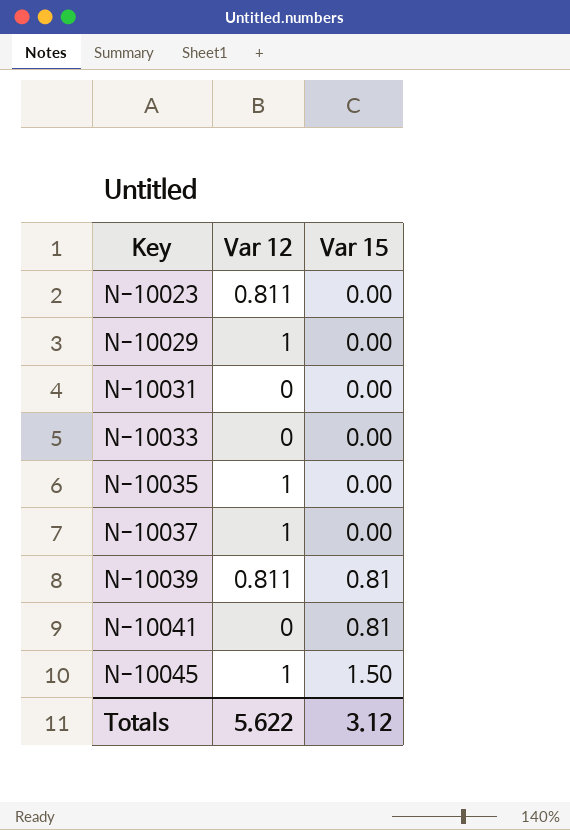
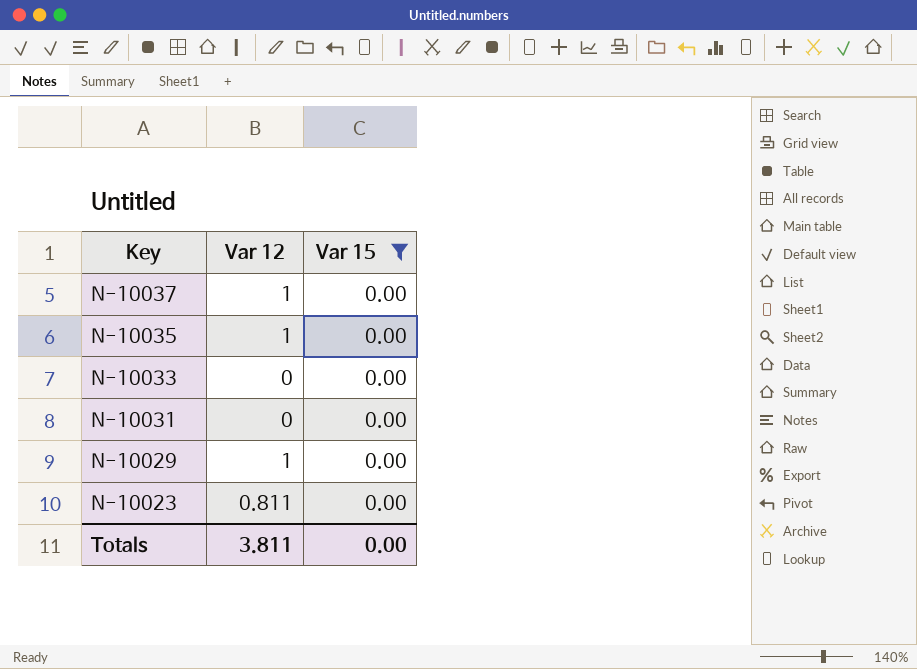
filter: none -> Var 15 = 0.00
row order: Key ascending -> Key descending
Totals | Var 12: 5.622 -> 3.811
Totals | Var 15: 3.12 -> 0.00

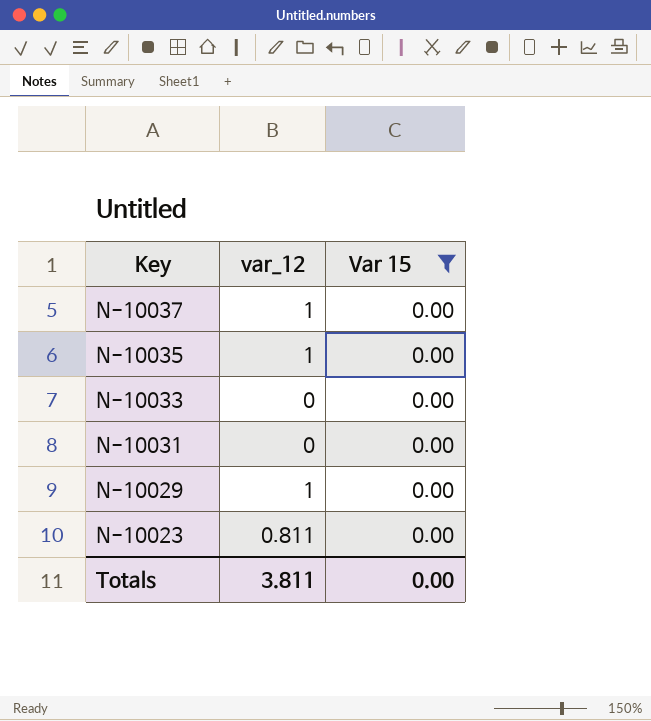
column name: Var 12 -> var_12

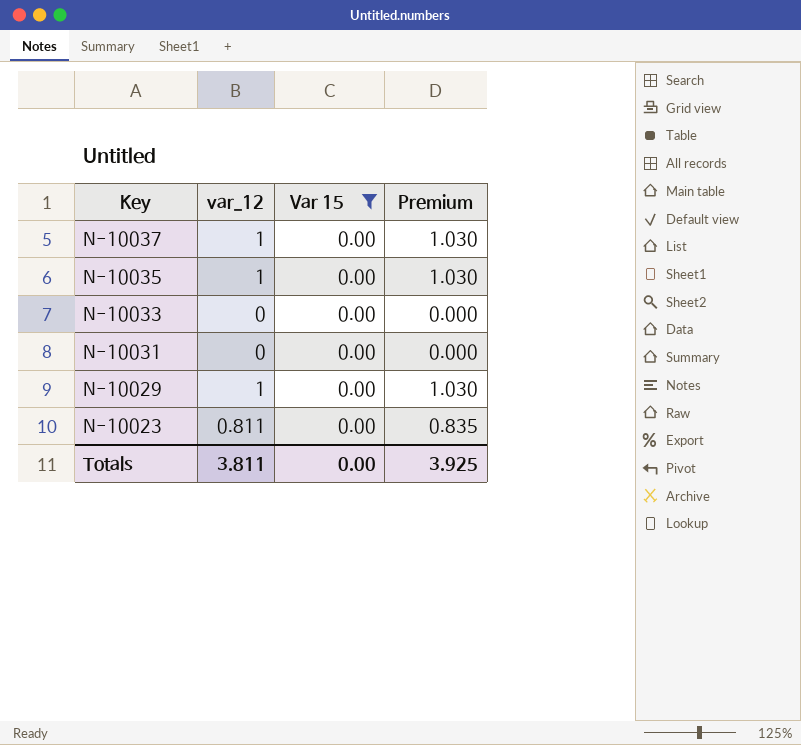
column Premium | formula: none -> [var_12] * 1.03

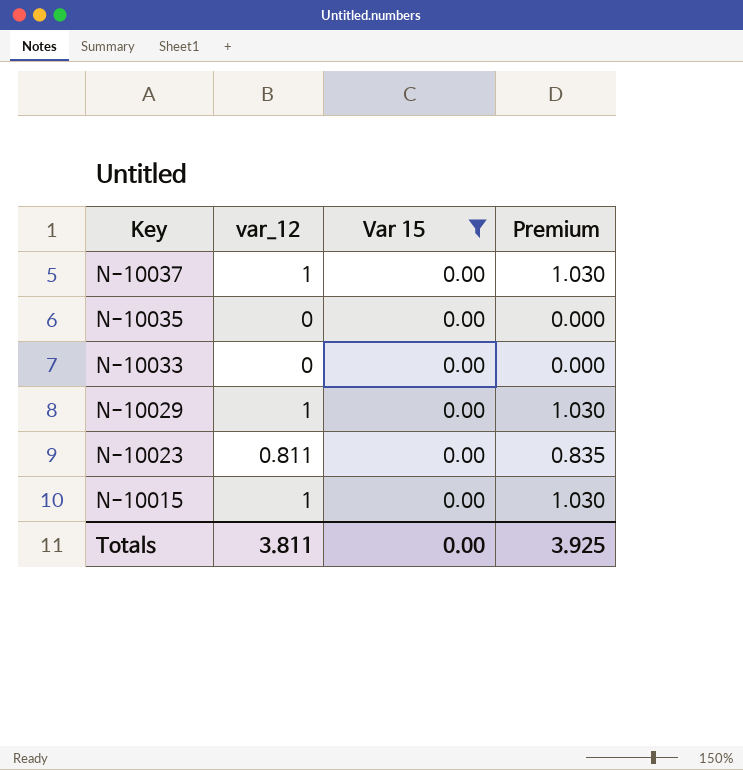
row N-10031: 0 | 0.00 | 0.000 -> none
N-10035 | var_12: 1 -> 0
N-10035 | Premium: 1.030 -> 0.000
row N-10015: none -> 1 | 0.00 | 1.030

